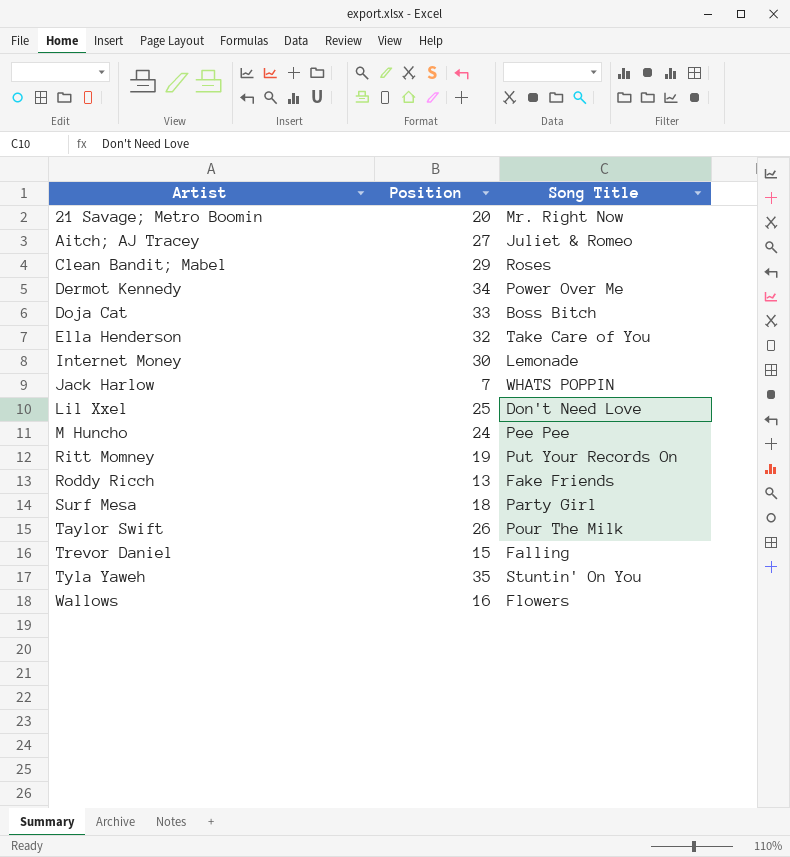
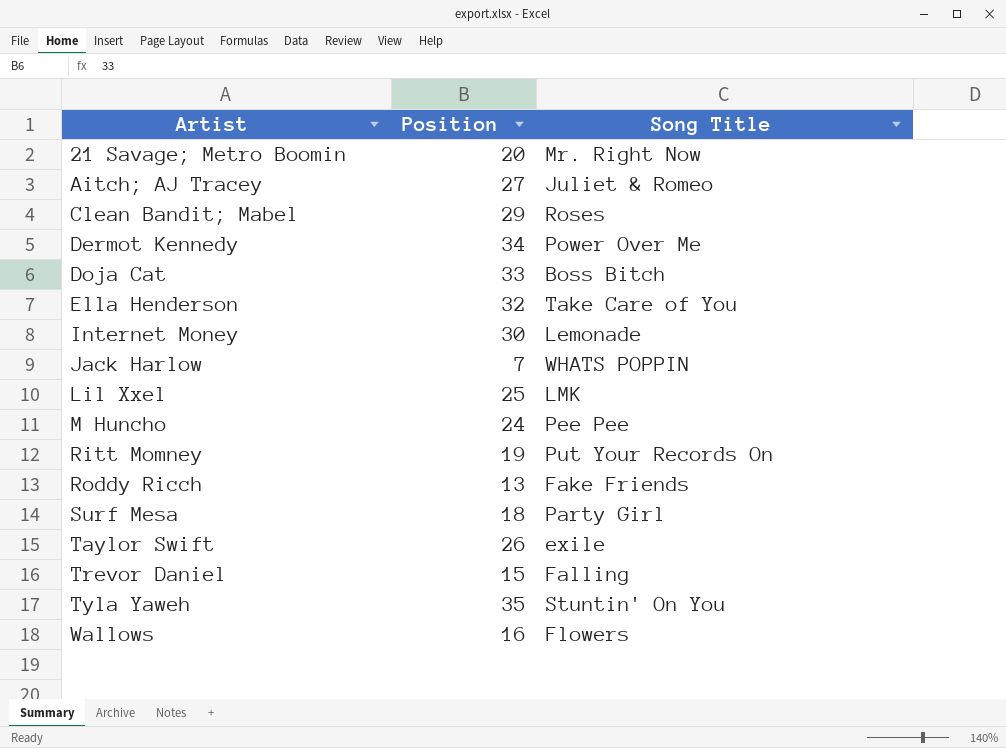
Lil Xxel | Song Title: Don't Need Love -> LMK
Taylor Swift | Song Title: Pour The Milk -> exile

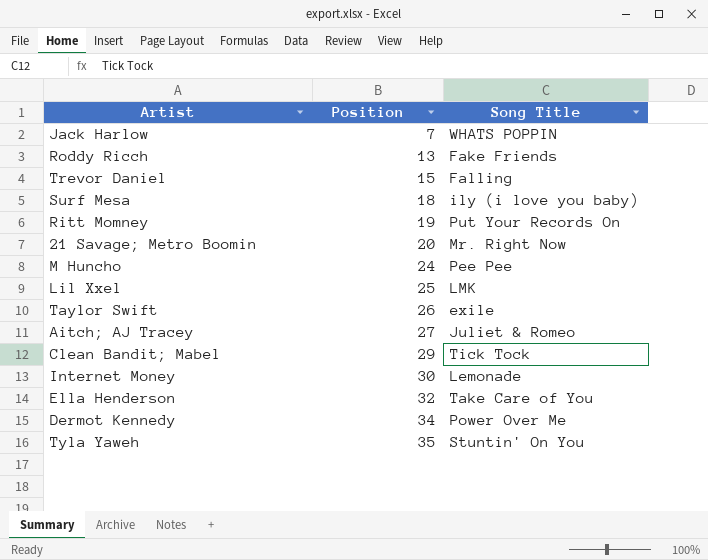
row order: Artist ascending -> Position ascending
row Doja Cat: 33 | Boss Bitch -> none
row Wallows: 16 | Flowers -> none
Surf Mesa | Song Title: Party Girl -> ily (i love you baby)
Clean Bandit; Mabel | Song Title: Roses -> Tick Tock

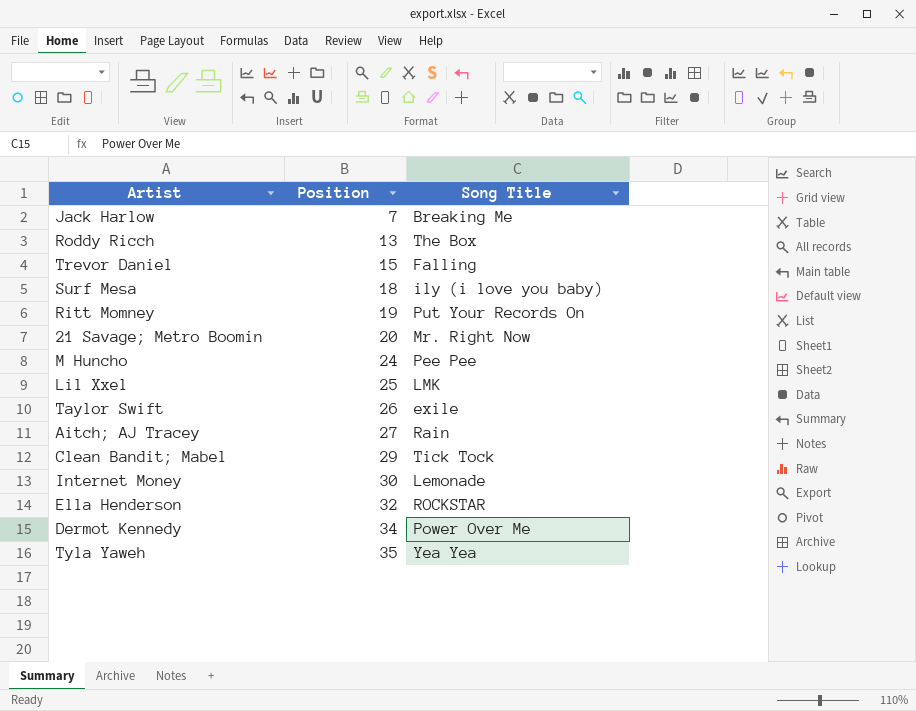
Jack Harlow | Song Title: WHATS POPPIN -> Breaking Me
Roddy Ricch | Song Title: Fake Friends -> The Box
Aitch; AJ Tracey | Song Title: Juliet & Romeo -> Rain
Ella Henderson | Song Title: Take Care of You -> ROCKSTAR
Tyla Yaweh | Song Title: Stuntin' On You -> Yea Yea

